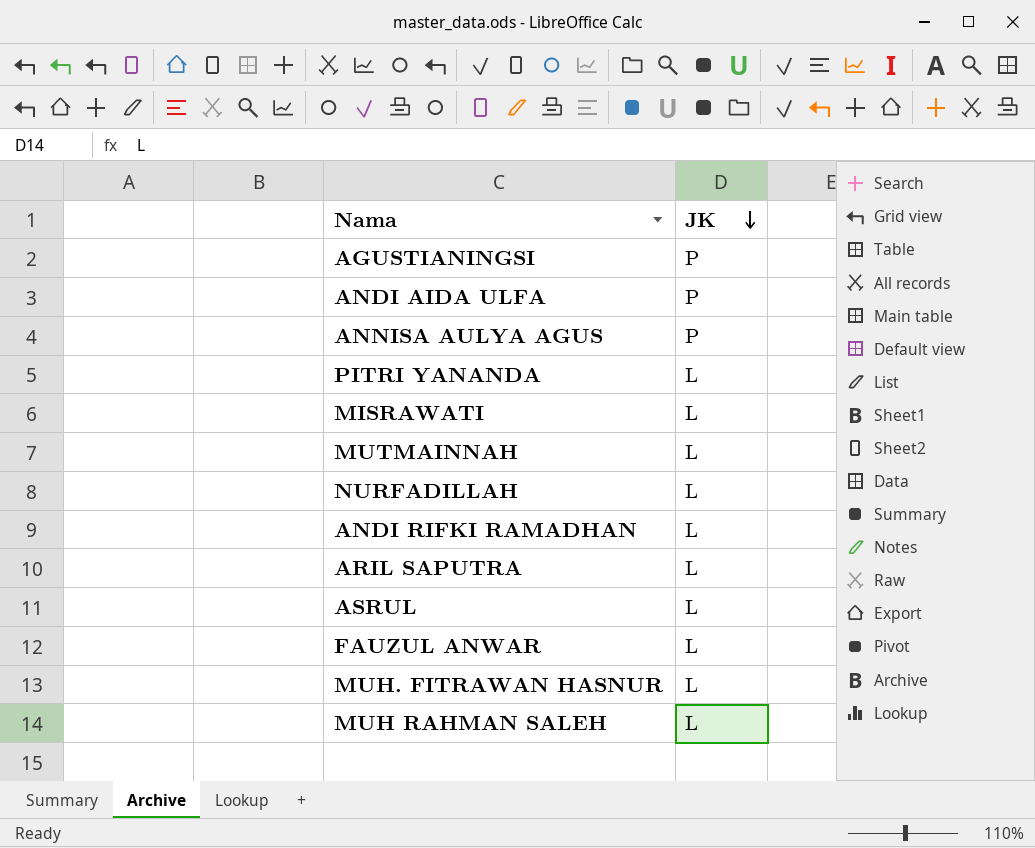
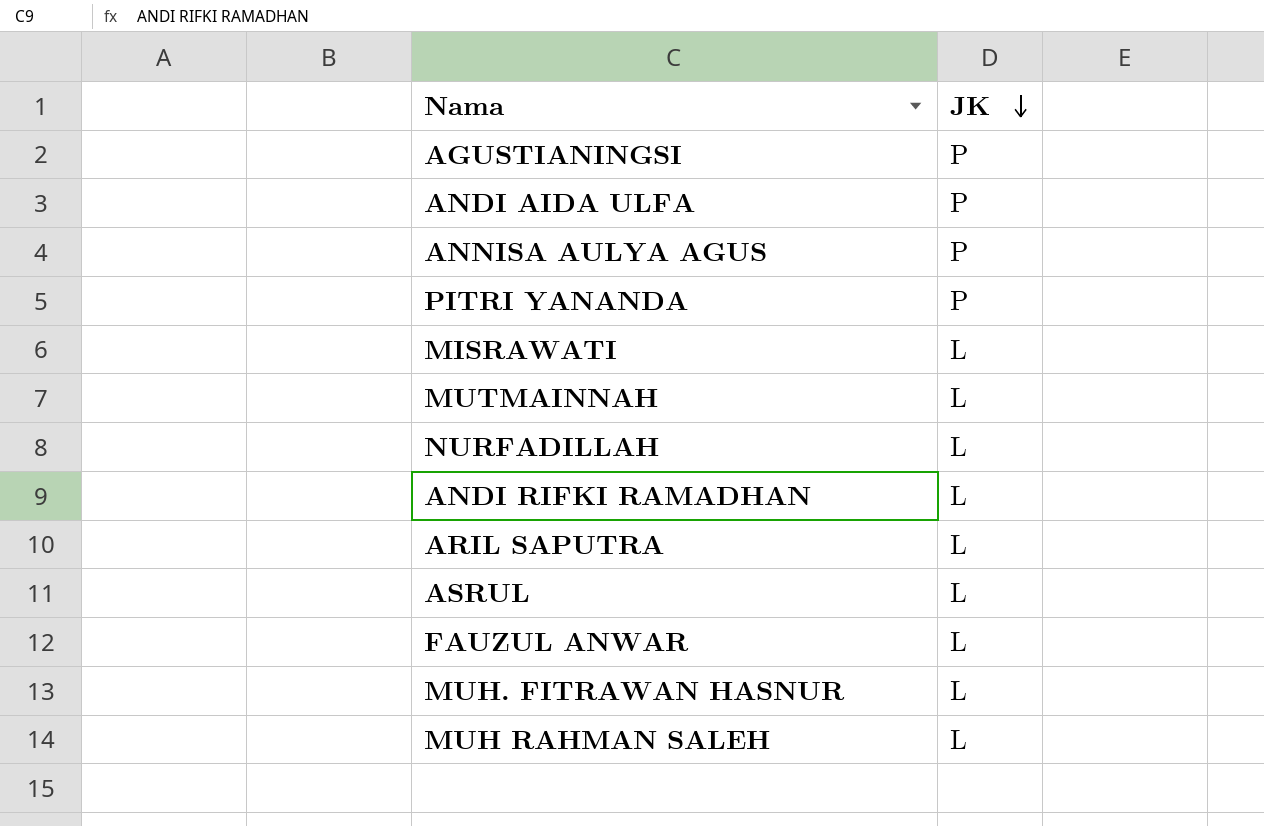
PITRI YANANDA | JK: L -> P

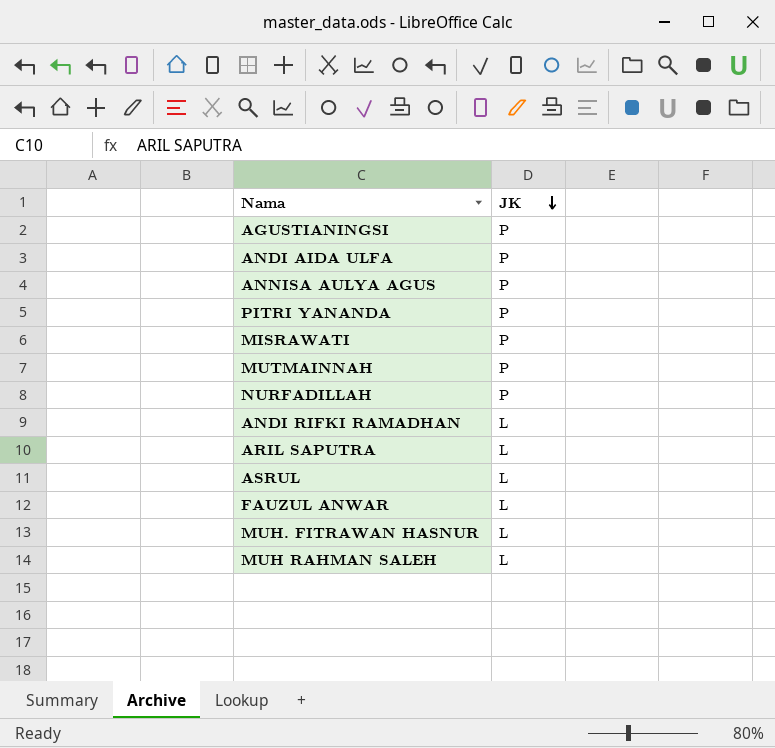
MISRAWATI | JK: L -> P
MUTMAINNAH | JK: L -> P
NURFADILLAH | JK: L -> P

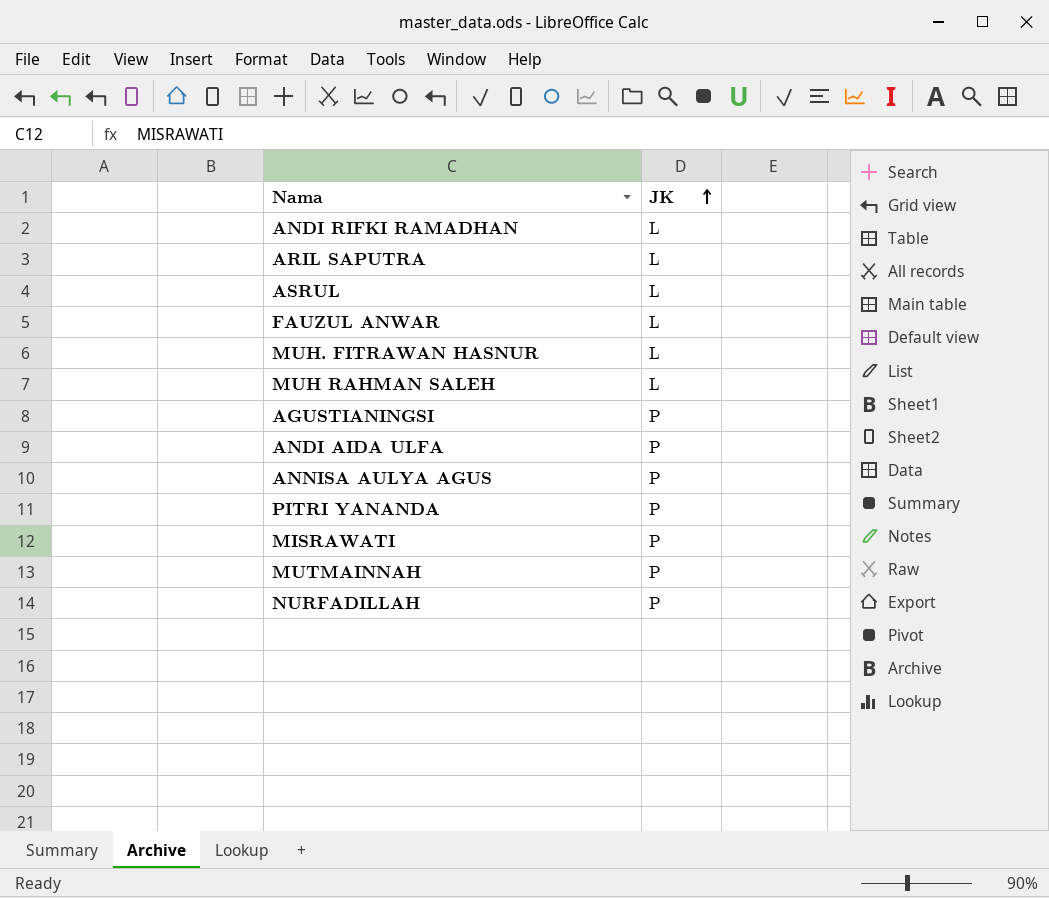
row order: JK descending -> JK ascending

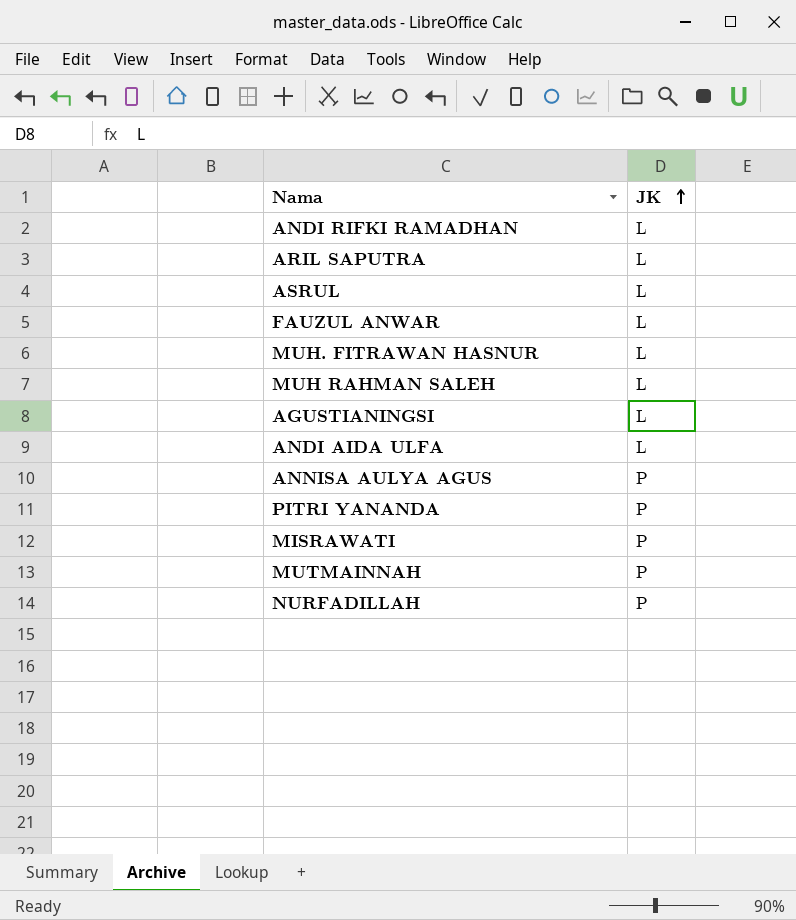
AGUSTIANINGSI | JK: P -> L
ANDI AIDA ULFA | JK: P -> L

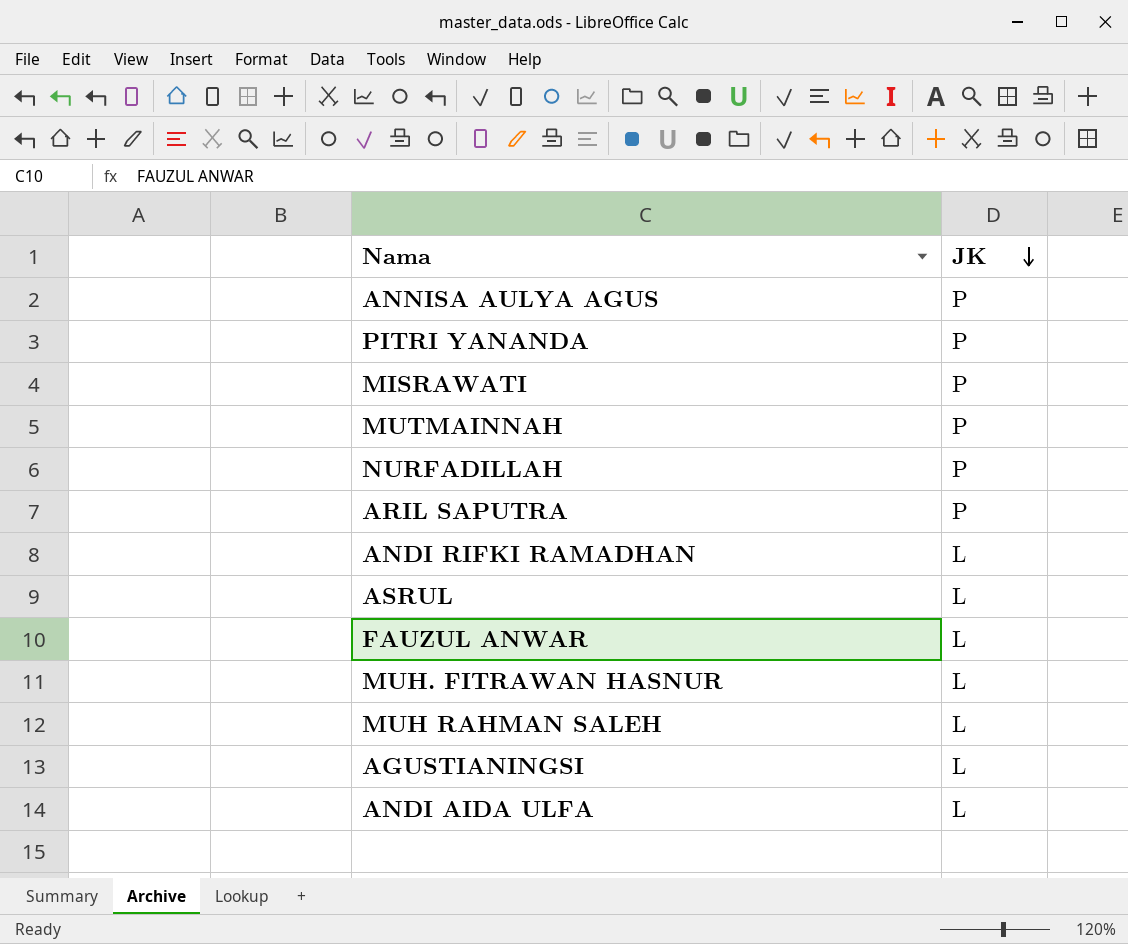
row order: JK ascending -> JK descending
ARIL SAPUTRA | JK: L -> P

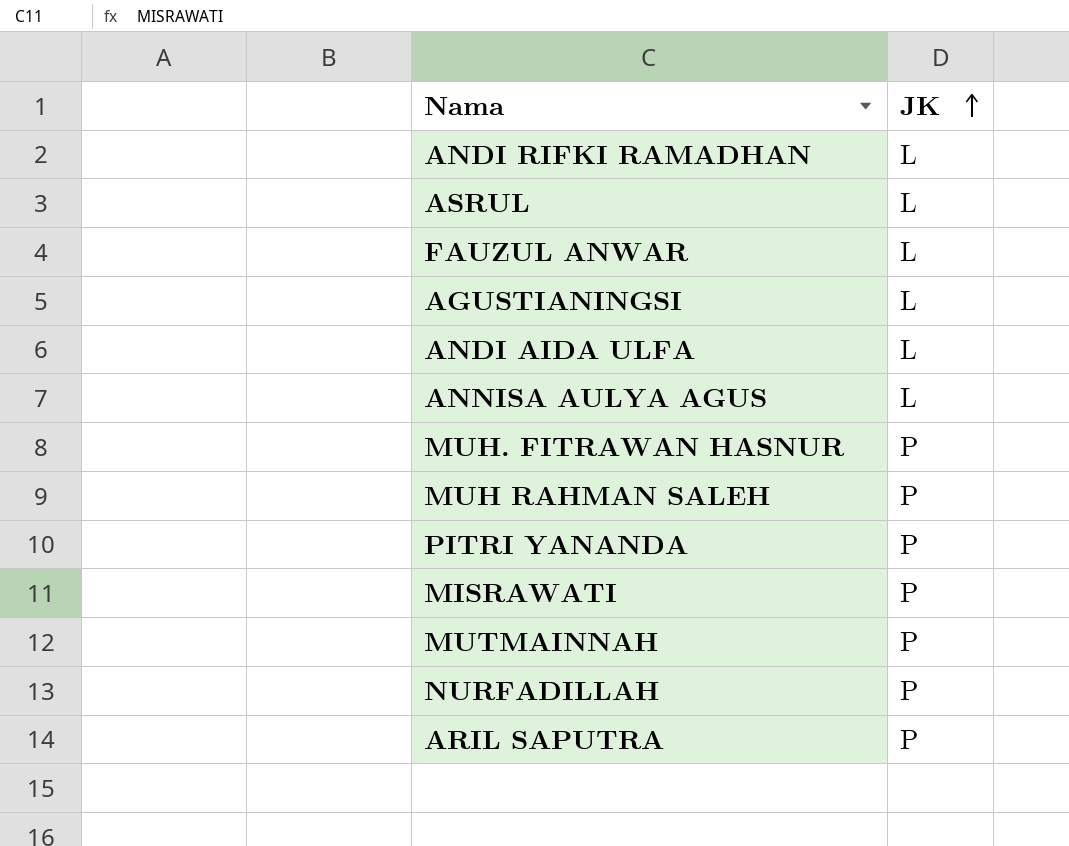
row order: JK descending -> JK ascending
ANNISA AULYA AGUS | JK: P -> L
MUH. FITRAWAN HASNUR | JK: L -> P
MUH RAHMAN SALEH | JK: L -> P

